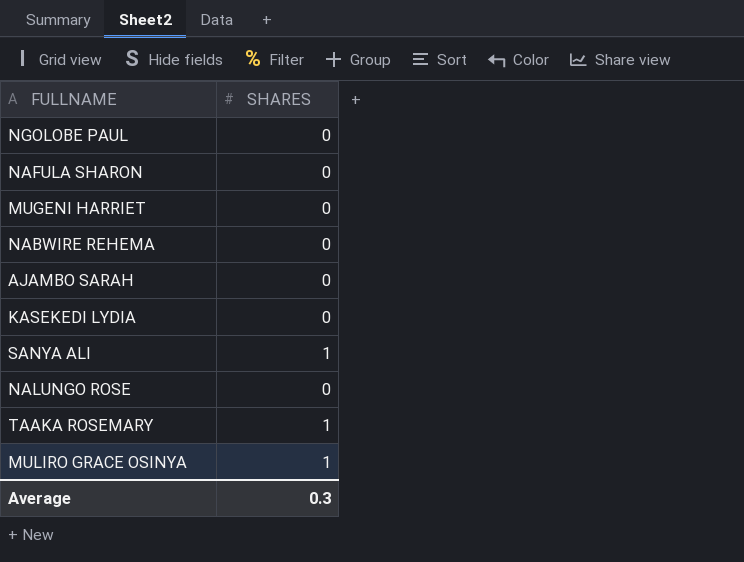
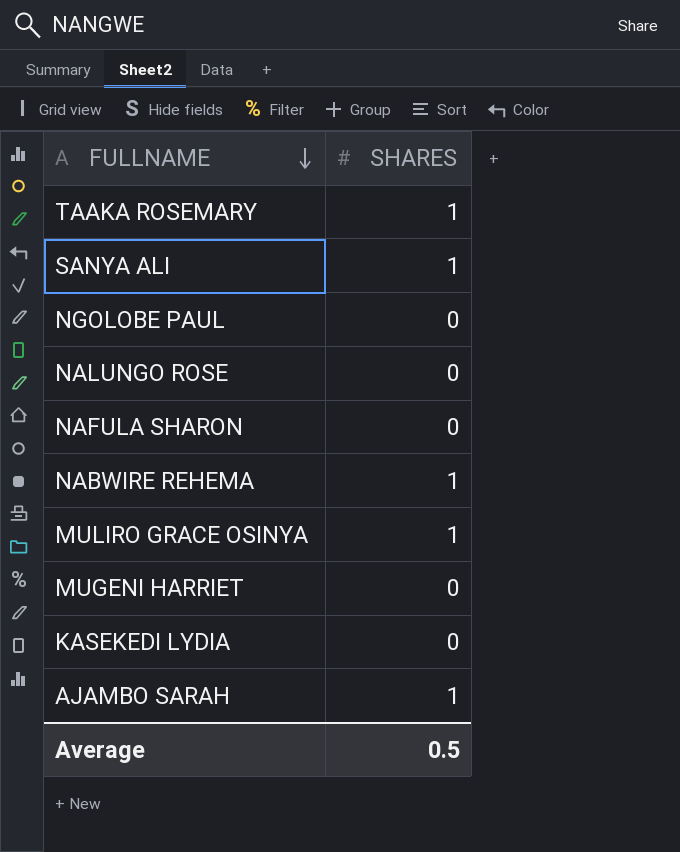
row order: none -> FULLNAME descending
NABWIRE REHEMA | SHARES: 0 -> 1
AJAMBO SARAH | SHARES: 0 -> 1
Average | SHARES: 0.3 -> 0.5

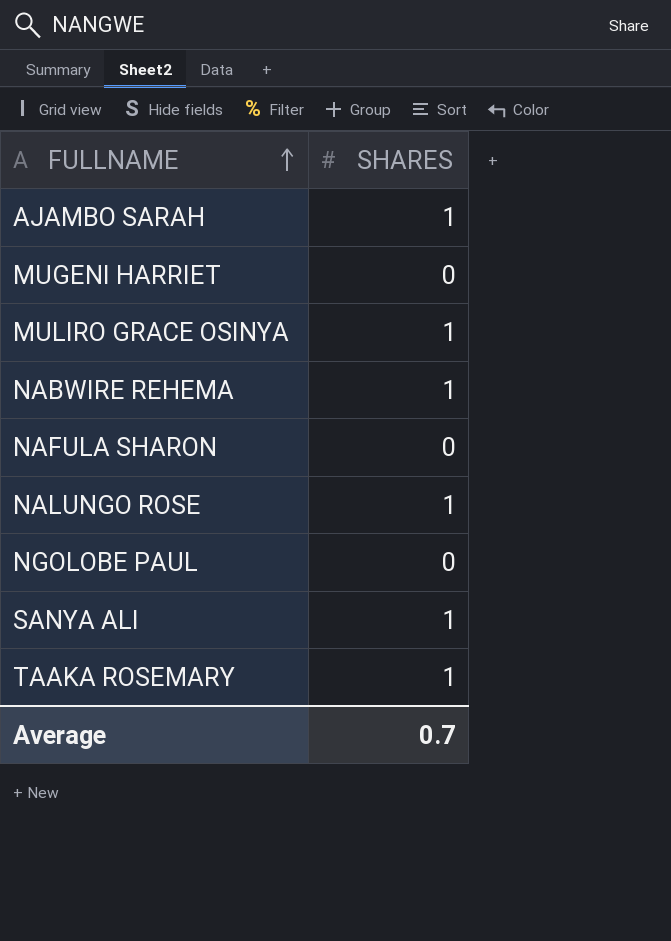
row order: FULLNAME descending -> FULLNAME ascending
row KASEKEDI LYDIA: 0 -> none
NALUNGO ROSE | SHARES: 0 -> 1
Average | SHARES: 0.5 -> 0.7

